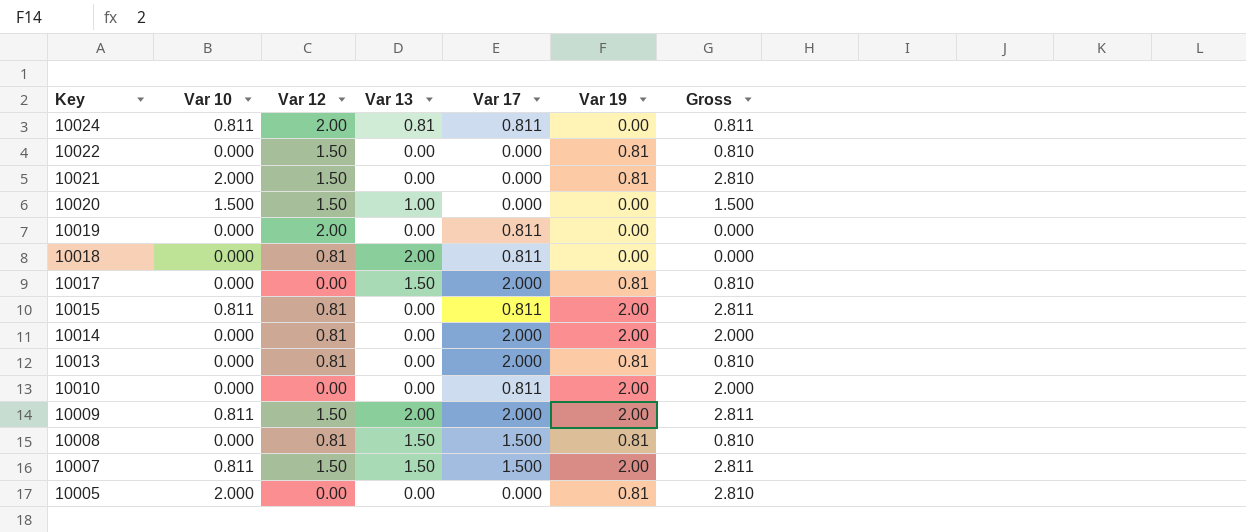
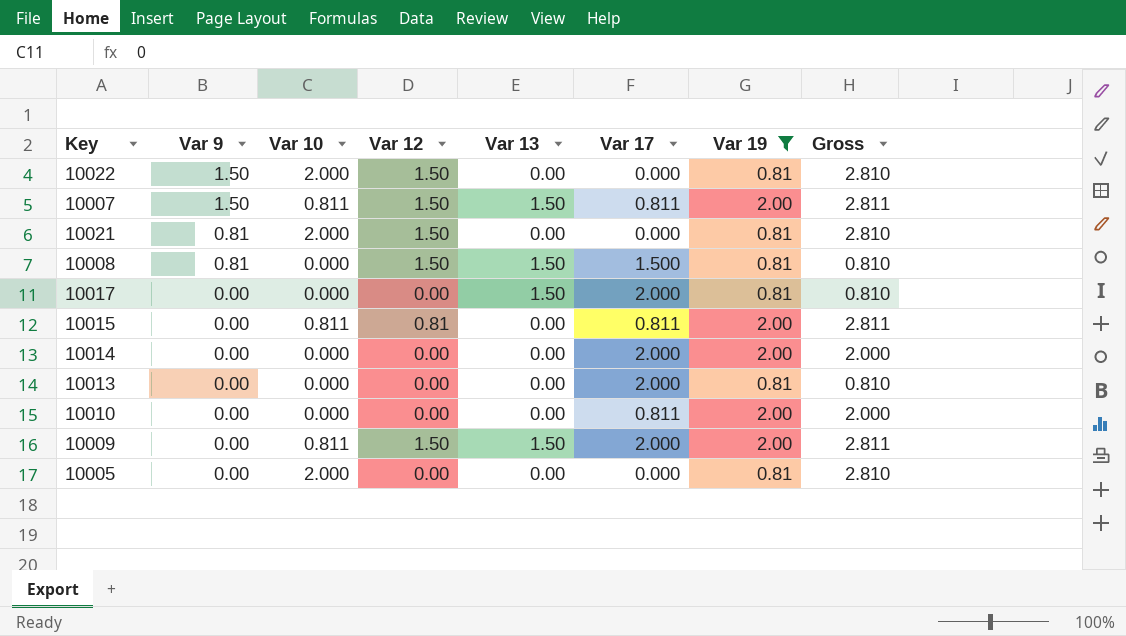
filter: none -> Var 19 != 0.00
row order: Key descending -> Var 9 descending
column Var 9 | position: none -> 2
10022 | Var 10: 0.000 -> 2.000
10022 | Gross: 0.810 -> 2.810
10007 | Var 17: 1.500 -> 0.811
10008 | Var 12: 0.81 -> 1.50
10014 | Var 12: 0.81 -> 0.00
10013 | Var 12: 0.81 -> 0.00
10009 | Var 13: 2.00 -> 1.50

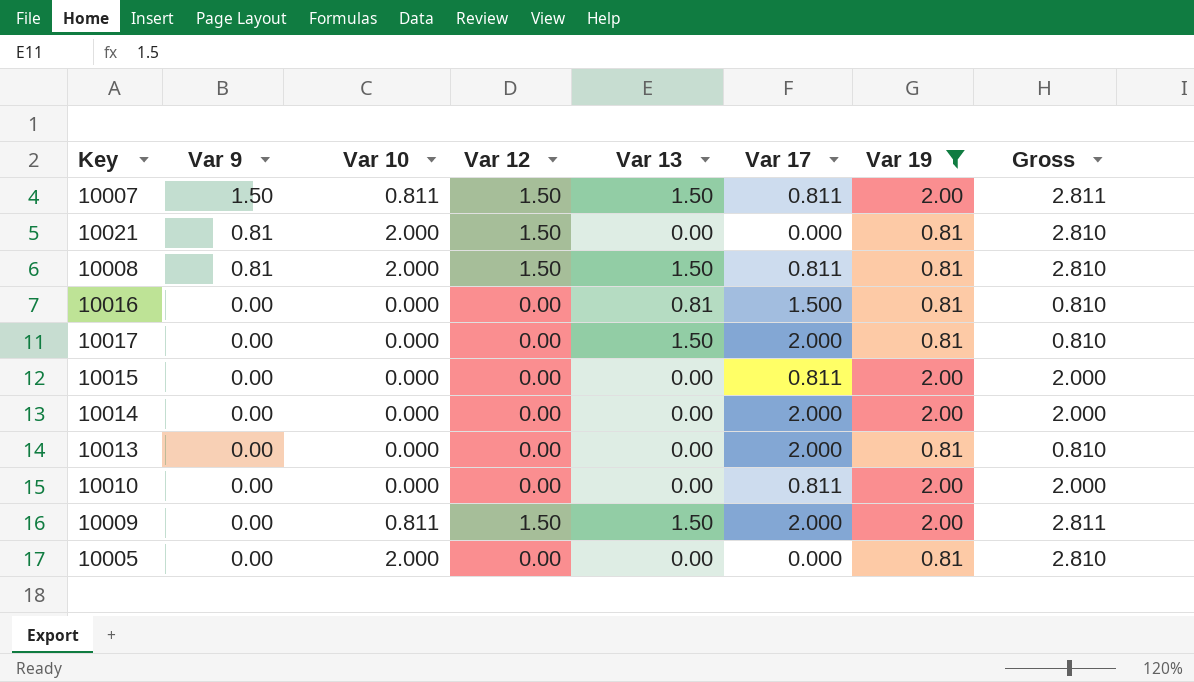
row 10022: 1.50 | 2.000 | 1.50 | 0.00 | 0.000 | 0.81 | 2.810 -> none
10008 | Var 10: 0.000 -> 2.000
10008 | Var 17: 1.500 -> 0.811
10008 | Gross: 0.810 -> 2.810
row 10016: none -> 0.00 | 0.000 | 0.00 | 0.81 | 1.500 | 0.81 | 0.810
10015 | Var 10: 0.811 -> 0.000
10015 | Var 12: 0.81 -> 0.00
10015 | Gross: 2.811 -> 2.000

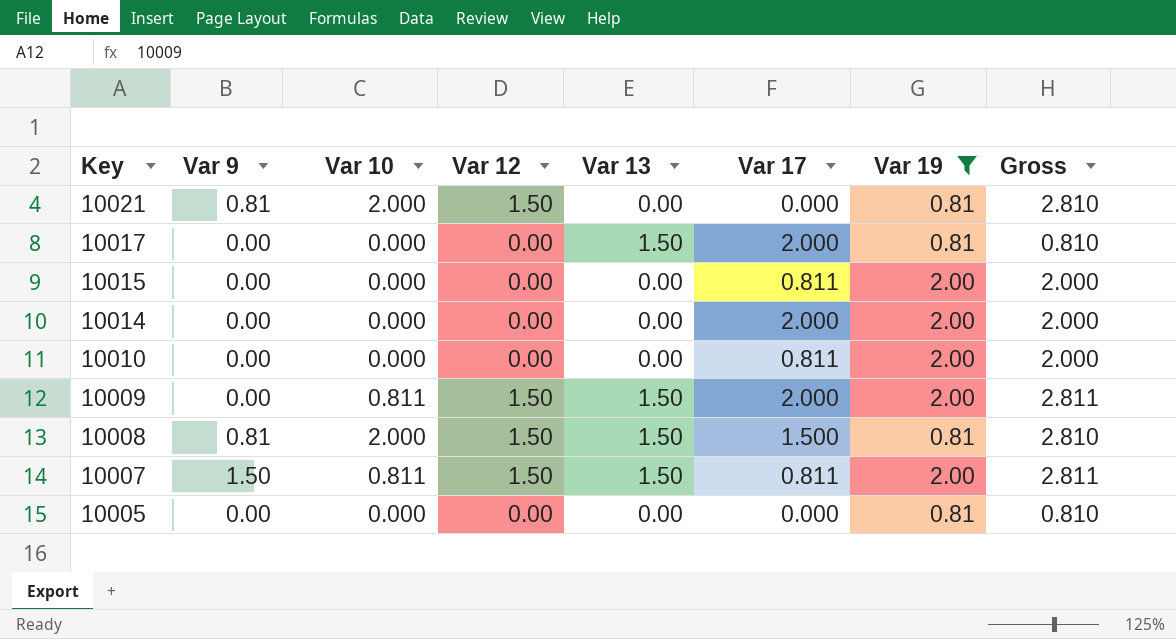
row order: Var 9 descending -> Key descending
row 10016: 0.00 | 0.000 | 0.00 | 0.81 | 1.500 | 0.81 | 0.810 -> none
row 10013: 0.00 | 0.000 | 0.00 | 0.00 | 2.000 | 0.81 | 0.810 -> none
10008 | Var 17: 0.811 -> 1.500
10005 | Var 10: 2.000 -> 0.000
10005 | Gross: 2.810 -> 0.810

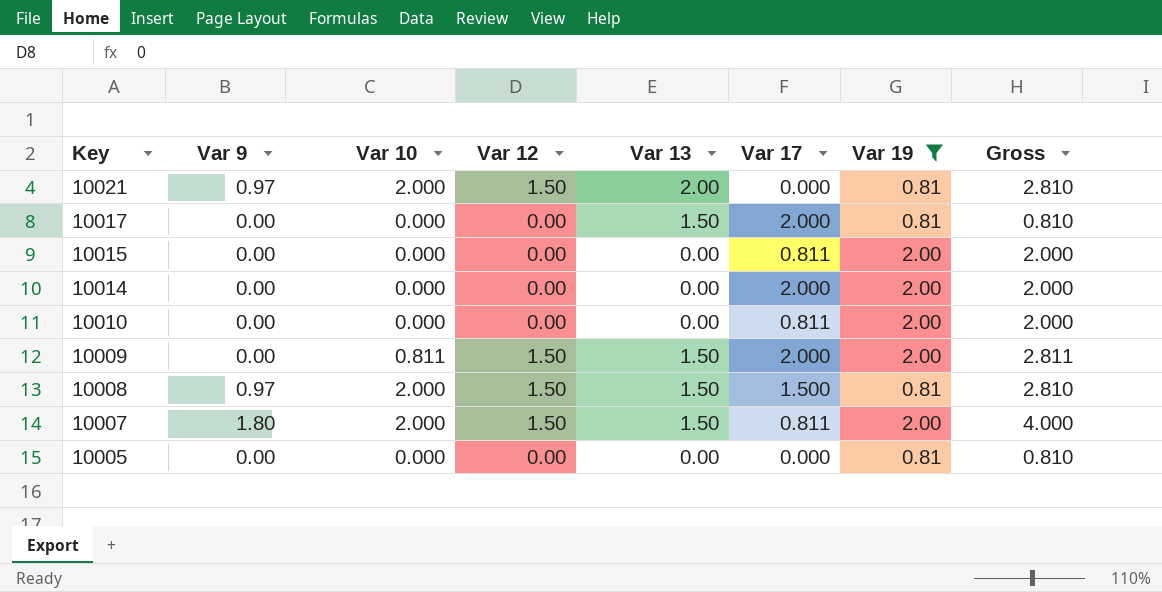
10021 | Var 9: 0.81 -> 0.97
10021 | Var 13: 0.00 -> 2.00
10008 | Var 9: 0.81 -> 0.97
10007 | Var 9: 1.50 -> 1.80
10007 | Var 10: 0.811 -> 2.000
10007 | Gross: 2.811 -> 4.000

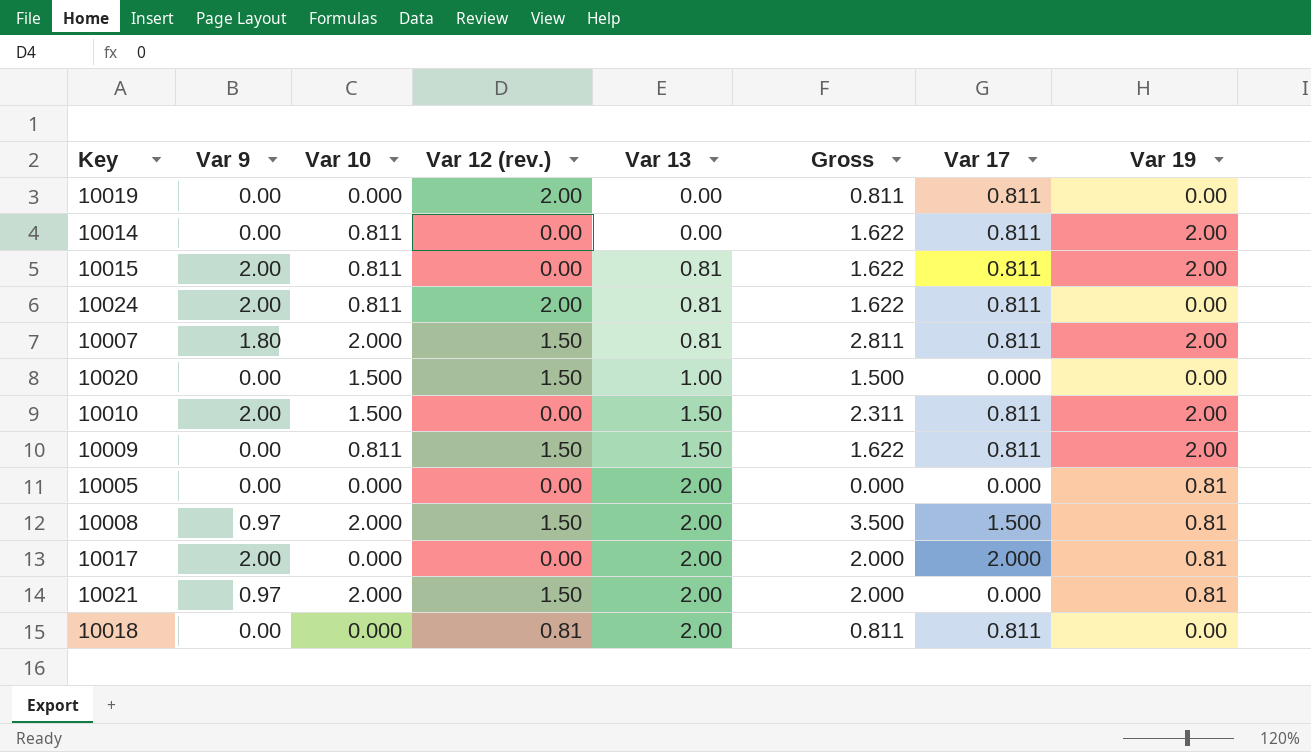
filter: Var 19 != 0.00 -> none
row order: Key descending -> Var 13 ascending
column name: Var 12 -> Var 12 (rev.)
column Gross | formula: [Var 10] + [Var 19] -> [Var 10] + [Var 17]
column Gross | position: 8 -> 6
10014 | Var 10: 0.000 -> 0.811
10014 | Var 17: 2.000 -> 0.811
10015 | Var 9: 0.00 -> 2.00
10015 | Var 10: 0.000 -> 0.811
10015 | Var 13: 0.00 -> 0.81
10007 | Var 13: 1.50 -> 0.81
10010 | Var 9: 0.00 -> 2.00
10010 | Var 10: 0.000 -> 1.500
10010 | Var 13: 0.00 -> 1.50
10009 | Var 17: 2.000 -> 0.811
10005 | Var 13: 0.00 -> 2.00
10008 | Var 13: 1.50 -> 2.00
10017 | Var 9: 0.00 -> 2.00
10017 | Var 13: 1.50 -> 2.00

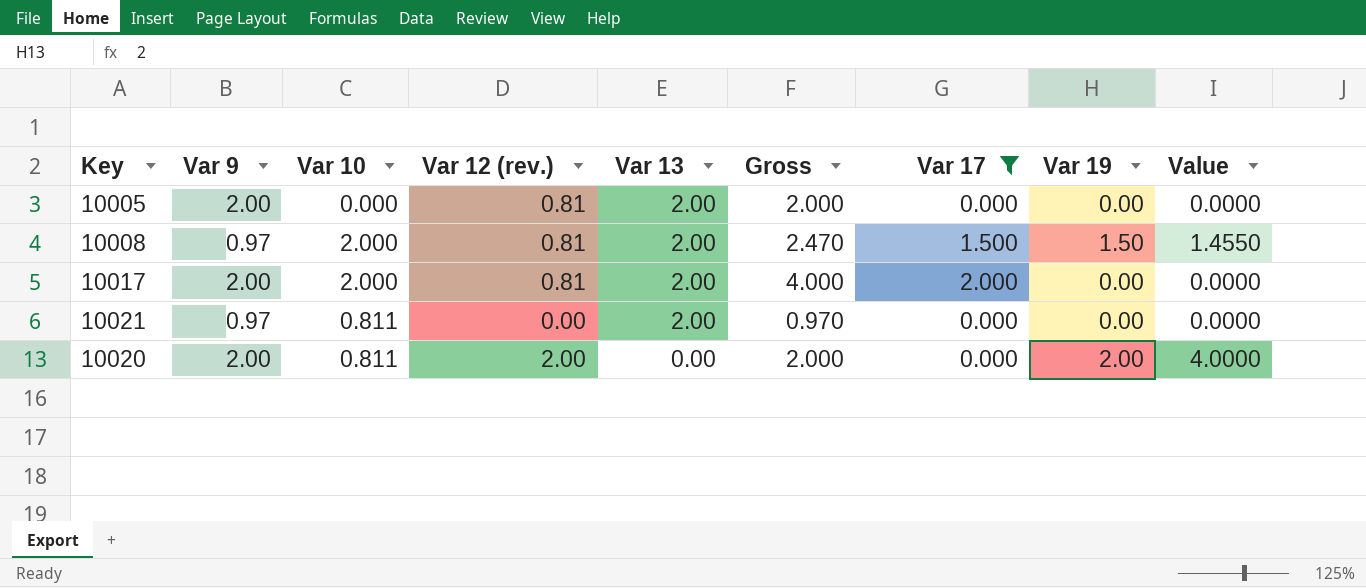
filter: none -> Var 17 != 0.811
row order: Var 13 ascending -> Var 13 descending
column Gross | formula: [Var 10] + [Var 17] -> [Var 9] + [Var 17]
column Value | formula: none -> [Var 9] * [Var 19]
10005 | Var 9: 0.00 -> 2.00
10005 | Var 12 (rev.): 0.00 -> 0.81
10005 | Var 19: 0.81 -> 0.00
10008 | Var 12 (rev.): 1.50 -> 0.81
10008 | Var 19: 0.81 -> 1.50
10017 | Var 10: 0.000 -> 2.000
10017 | Var 12 (rev.): 0.00 -> 0.81
10017 | Var 19: 0.81 -> 0.00
10021 | Var 10: 2.000 -> 0.811
10021 | Var 12 (rev.): 1.50 -> 0.00
10021 | Var 19: 0.81 -> 0.00
10020 | Var 9: 0.00 -> 2.00
10020 | Var 10: 1.500 -> 0.811
10020 | Var 12 (rev.): 1.50 -> 2.00
10020 | Var 13: 1.00 -> 0.00
10020 | Var 19: 0.00 -> 2.00

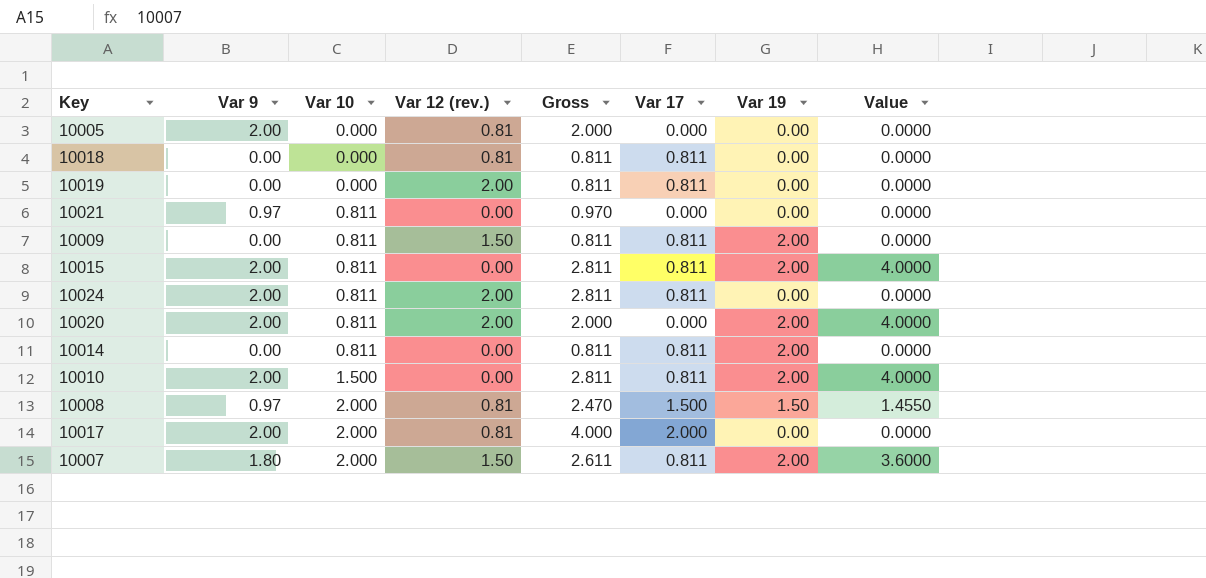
filter: Var 17 != 0.811 -> none
row order: Var 13 descending -> Var 10 ascending
column Var 13 | position: 5 -> none

